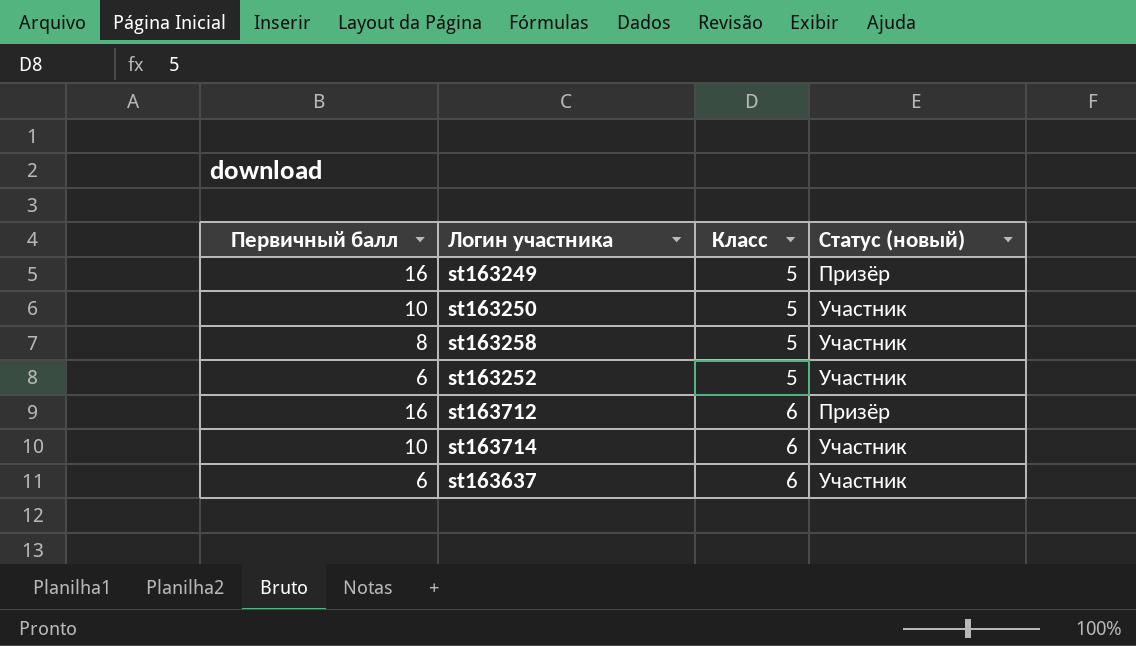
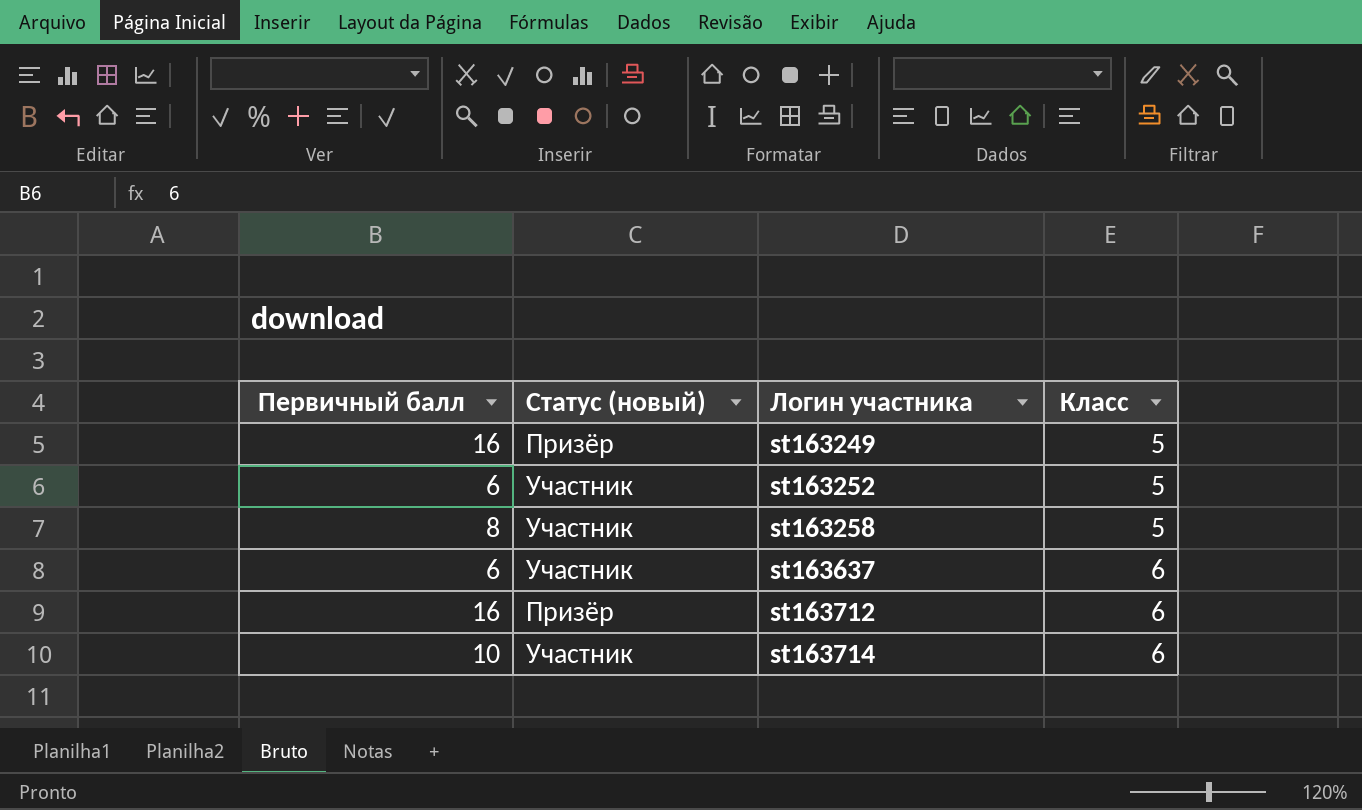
row order: Класс ascending -> Логин участника ascending
column Статус (новый) | position: 4 -> 2
row st163250: 10 | 5 | Участник -> none

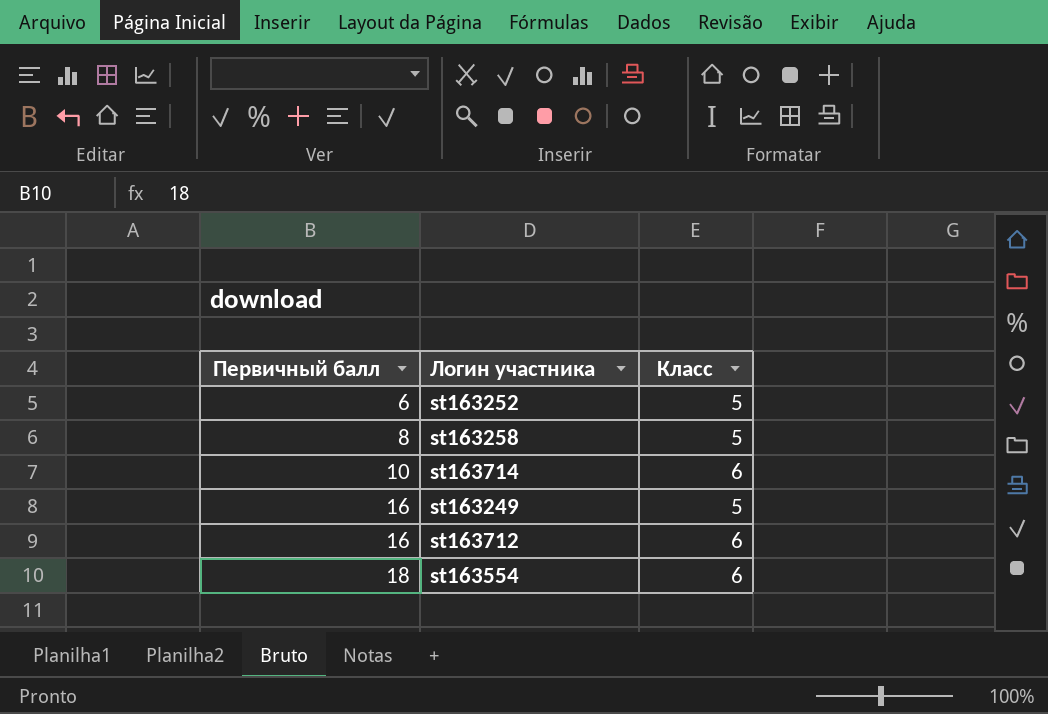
row order: Логин участника ascending -> Первичный балл ascending
column Статус (новый) | position: 2 -> none
row st163637: 6 | Участник | 6 -> none
row st163554: none -> 18 | 6

